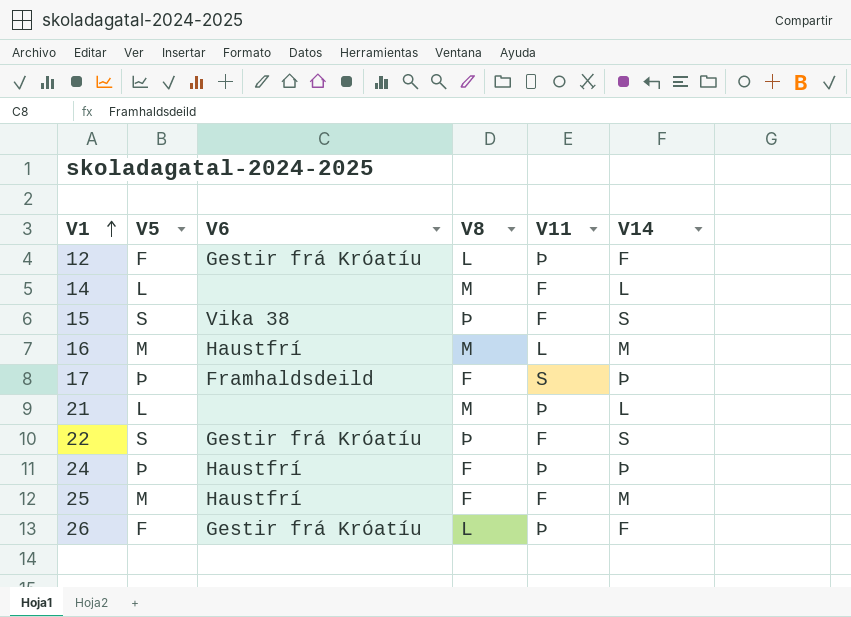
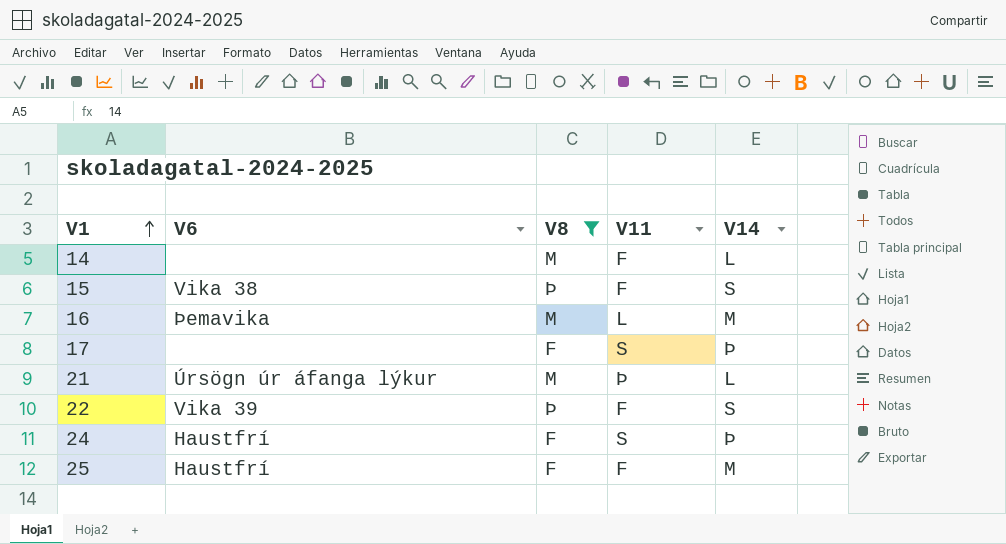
filter: none -> V8 != L
column V5 | position: 2 -> none
16 | V6: Haustfrí -> Þemavika
17 | V6: Framhaldsdeild -> none
21 | V6: none -> Úrsögn úr áfanga lýkur
22 | V6: Gestir frá Króatíu -> Vika 39
24 | V11: Þ -> S

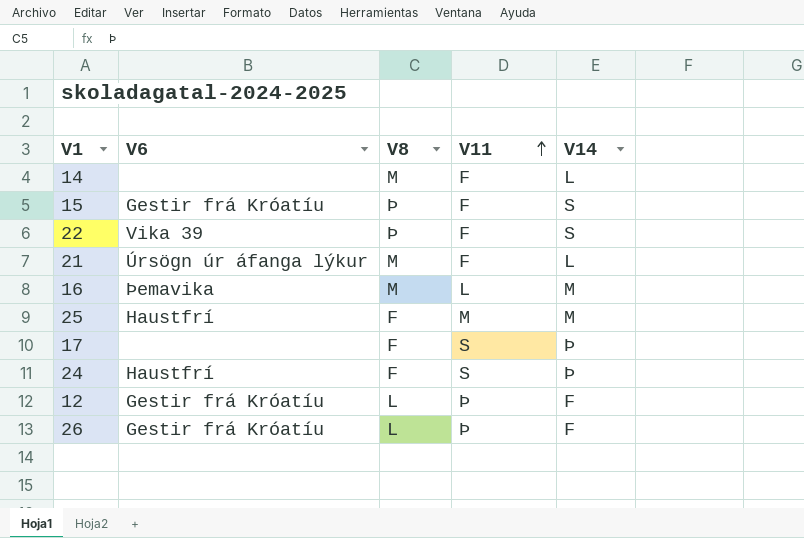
filter: V8 != L -> none
row order: V1 ascending -> V11 ascending
15 | V6: Vika 38 -> Gestir frá Króatíu
21 | V11: Þ -> F
25 | V11: F -> M

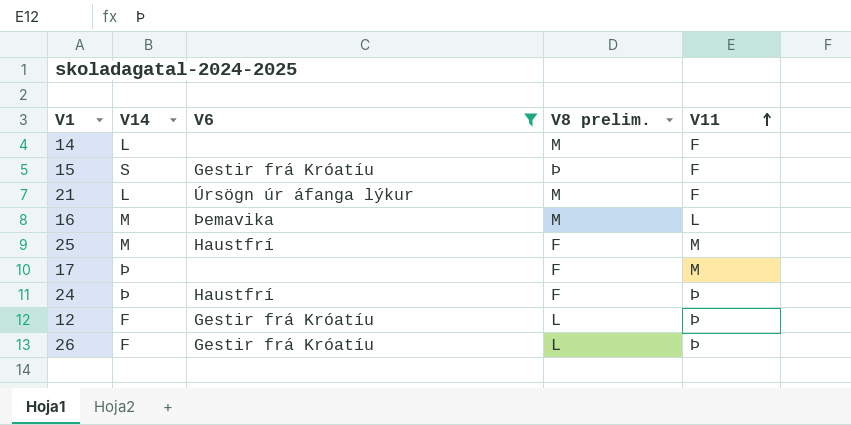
filter: none -> V6 != Vika 39
column V14 | position: 5 -> 2
column name: V8 -> V8 prelim.
17 | V11: S -> M
24 | V11: S -> Þ

